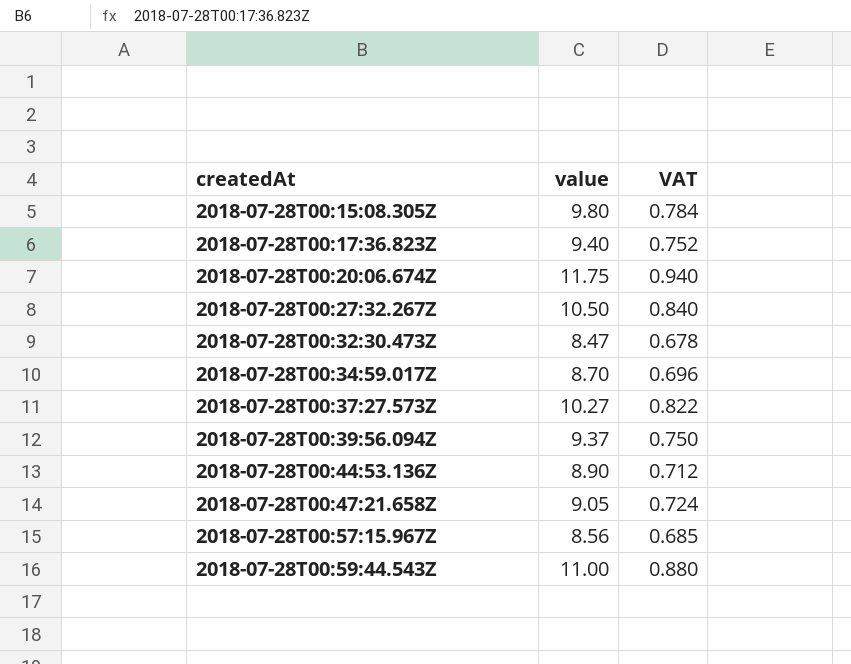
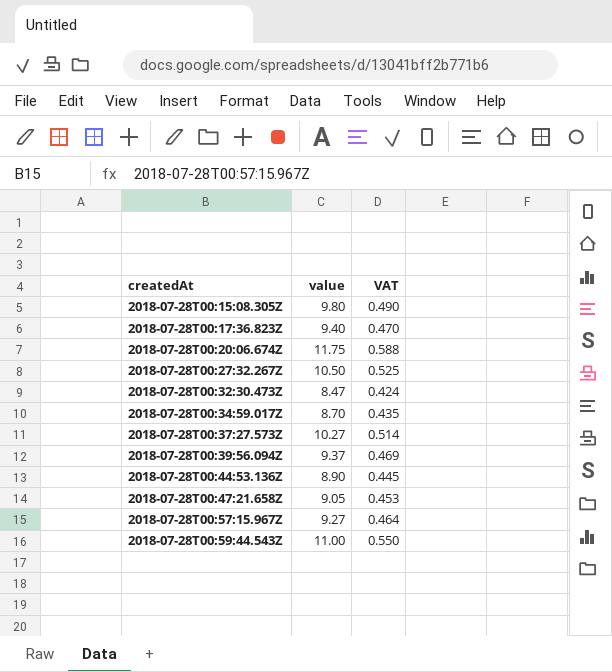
column VAT | formula: [value] * 0.08 -> [value] * 0.05
2018-07-28T00:57:15.967Z | value: 8.56 -> 9.27

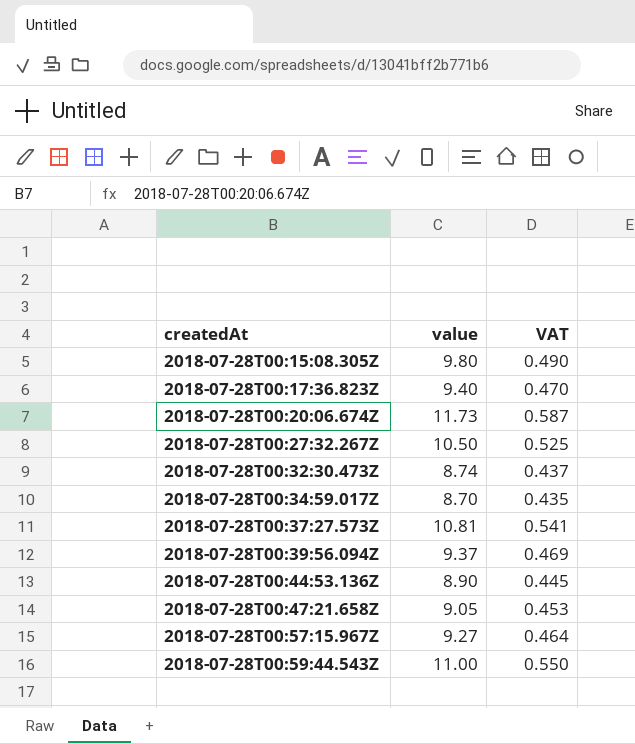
2018-07-28T00:20:06.674Z | value: 11.75 -> 11.73
2018-07-28T00:20:06.674Z | VAT: 0.588 -> 0.587
2018-07-28T00:32:30.473Z | value: 8.47 -> 8.74
2018-07-28T00:32:30.473Z | VAT: 0.424 -> 0.437
2018-07-28T00:37:27.573Z | value: 10.27 -> 10.81
2018-07-28T00:37:27.573Z | VAT: 0.514 -> 0.541

